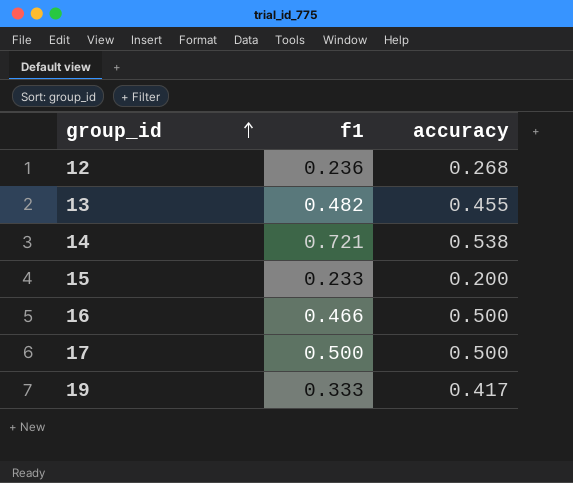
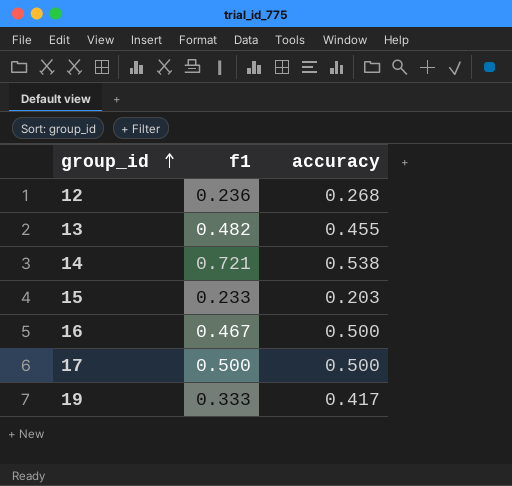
15 | accuracy: 0.200 -> 0.203
16 | f1: 0.466 -> 0.467

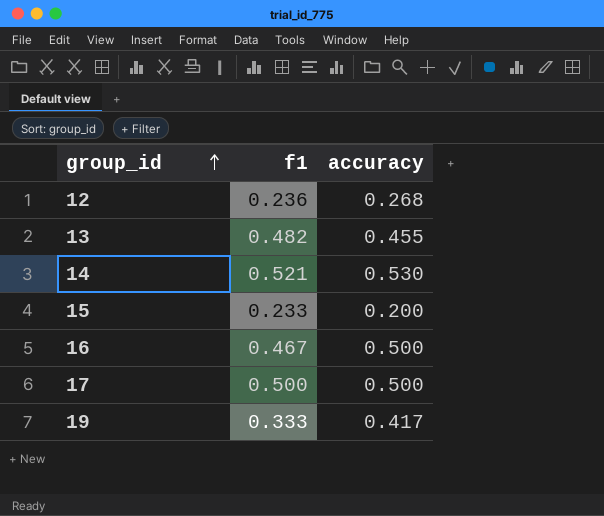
14 | f1: 0.721 -> 0.521
14 | accuracy: 0.538 -> 0.530
15 | accuracy: 0.203 -> 0.200

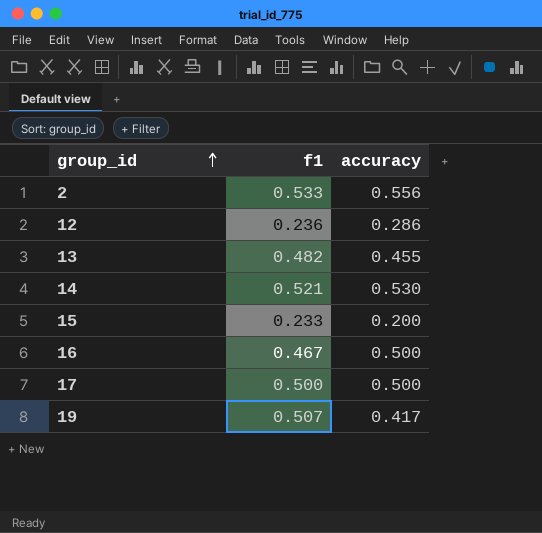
row 2: none -> 0.533 | 0.556
12 | accuracy: 0.268 -> 0.286
19 | f1: 0.333 -> 0.507

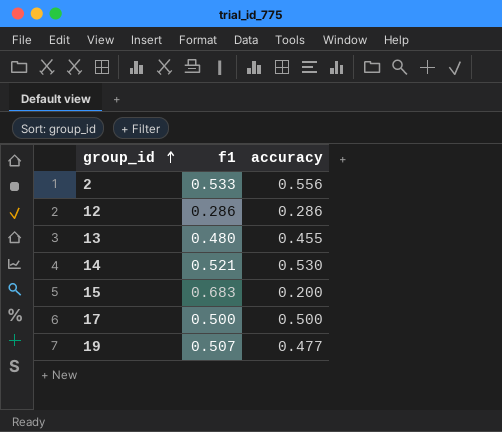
row 16: 0.467 | 0.500 -> none
12 | f1: 0.236 -> 0.286
13 | f1: 0.482 -> 0.480
15 | f1: 0.233 -> 0.683
19 | accuracy: 0.417 -> 0.477

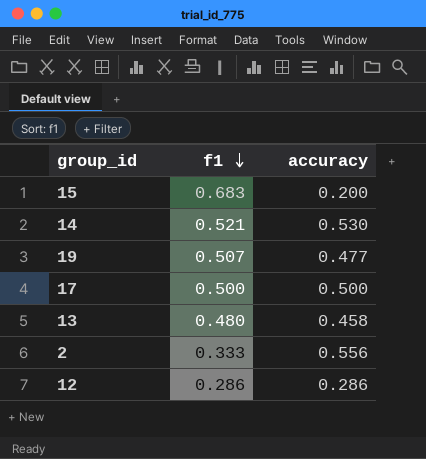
row order: group_id ascending -> f1 descending
13 | accuracy: 0.455 -> 0.458
2 | f1: 0.533 -> 0.333

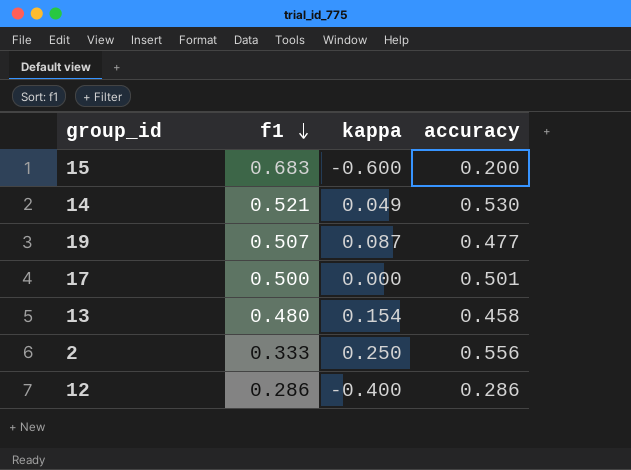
column kappa | position: none -> 3
17 | accuracy: 0.500 -> 0.501

